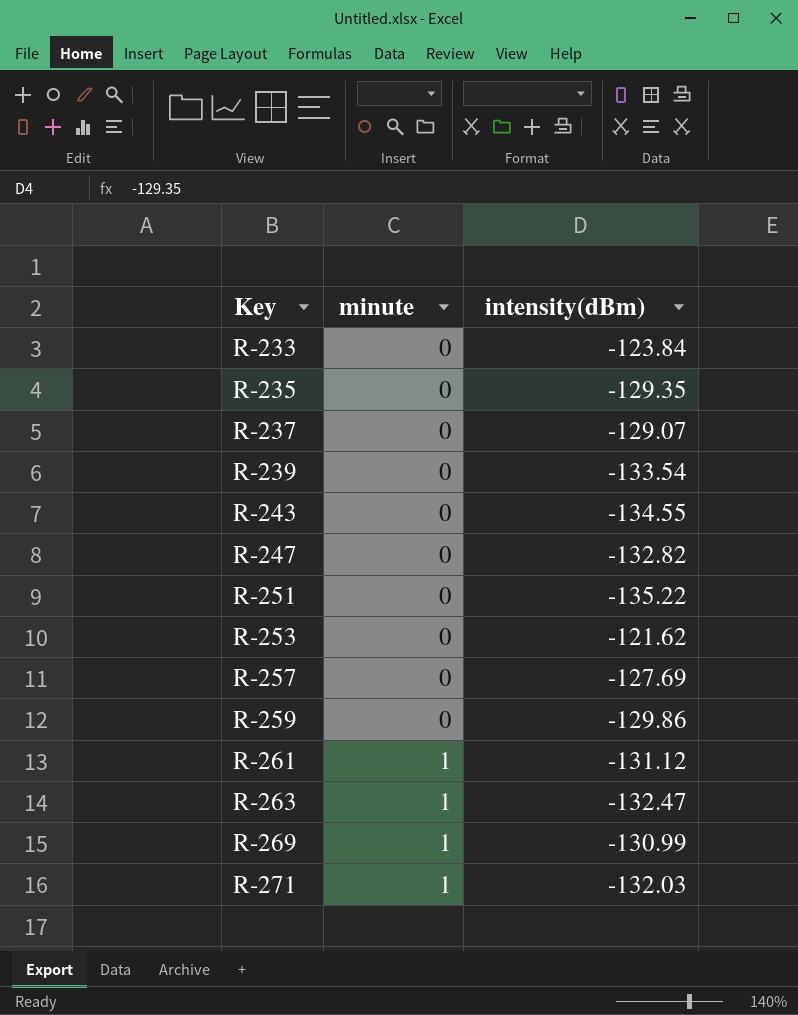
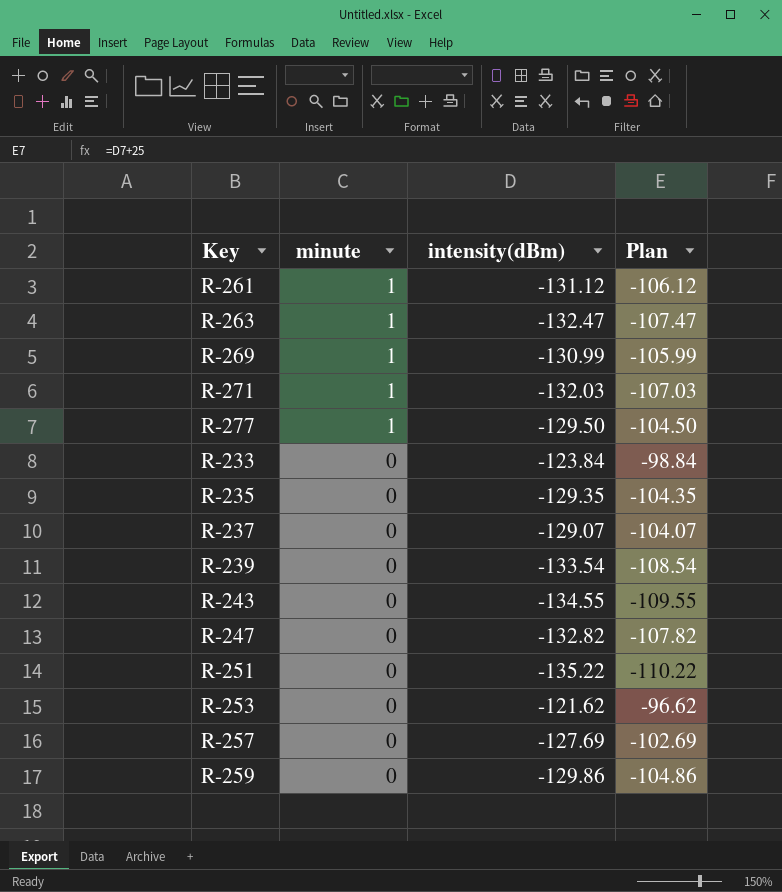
row order: Key ascending -> minute descending
column Plan | formula: none -> [intensity(dBm)] + 25
row R-277: none -> 1 | -129.50 | -104.50

